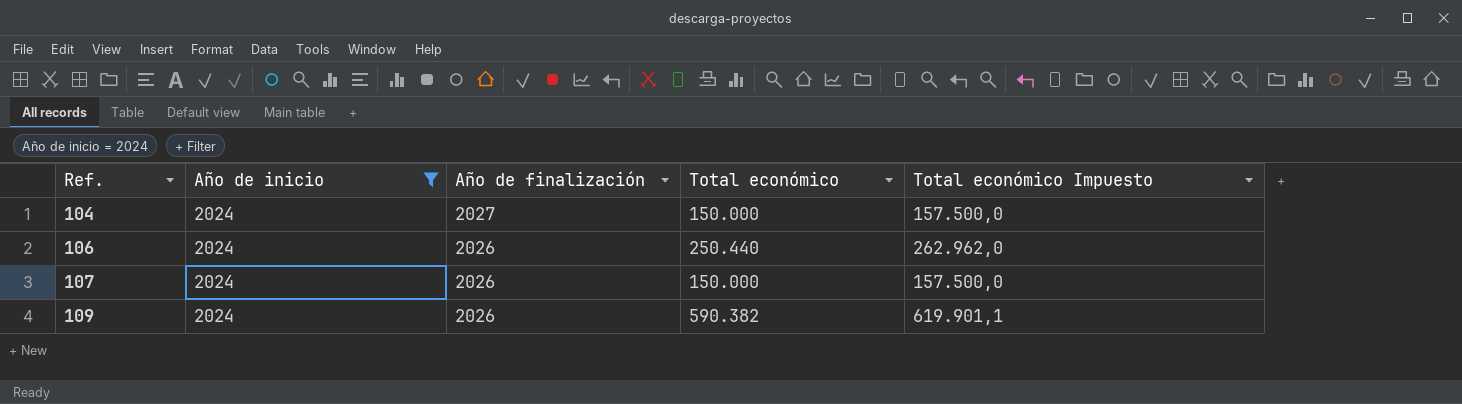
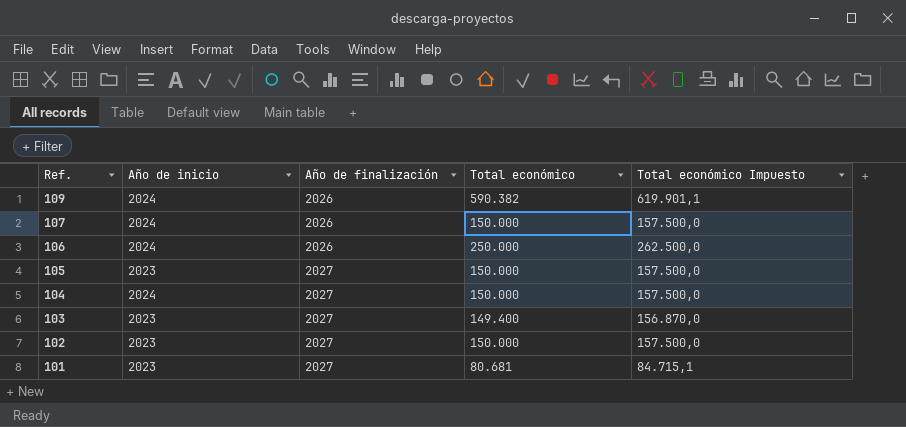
filter: Año de inicio = 2024 -> none
row order: Ref. ascending -> Ref. descending
106 | Total económico: 250.440 -> 250.000
106 | Total económico Impuesto: 262.962,0 -> 262.500,0

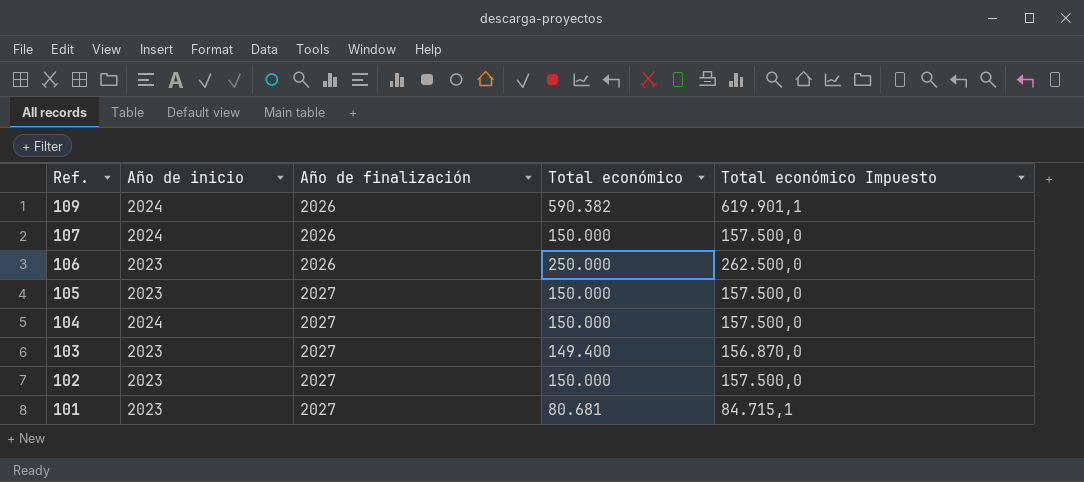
106 | Año de inicio: 2024 -> 2023

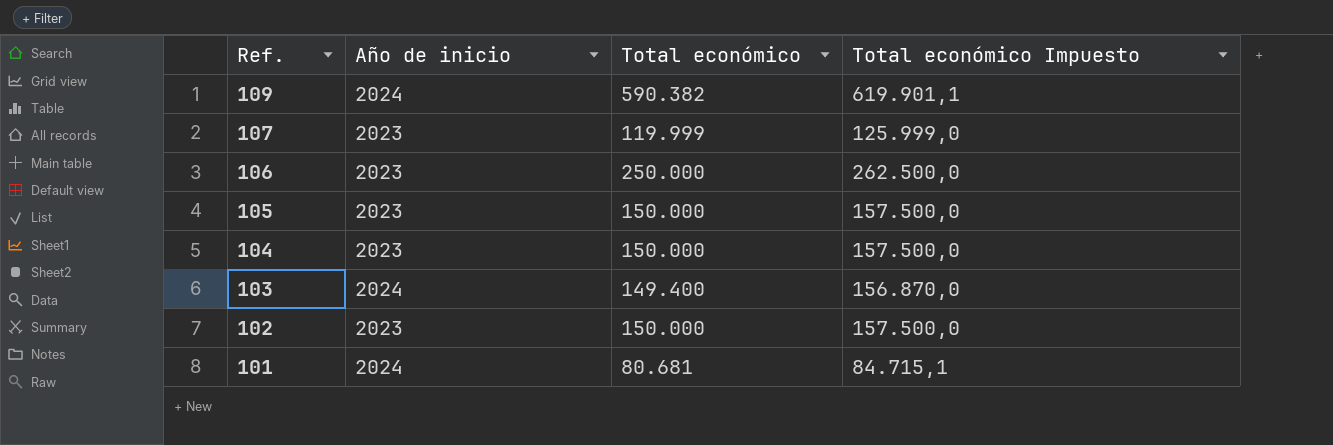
column Año de finalización | position: 3 -> none
107 | Año de inicio: 2024 -> 2023
107 | Total económico: 150.000 -> 119.999
107 | Total económico Impuesto: 157.500,0 -> 125.999,0
104 | Año de inicio: 2024 -> 2023
103 | Año de inicio: 2023 -> 2024
101 | Año de inicio: 2023 -> 2024

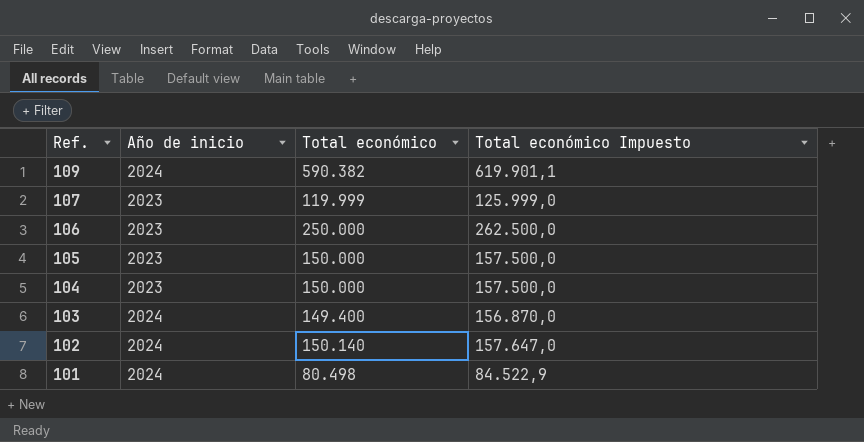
102 | Año de inicio: 2023 -> 2024
102 | Total económico: 150.000 -> 150.140
102 | Total económico Impuesto: 157.500,0 -> 157.647,0
101 | Total económico: 80.681 -> 80.498
101 | Total económico Impuesto: 84.715,1 -> 84.522,9

